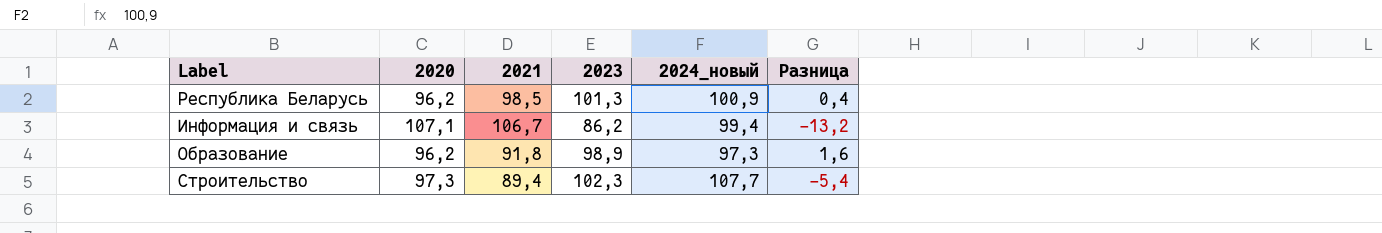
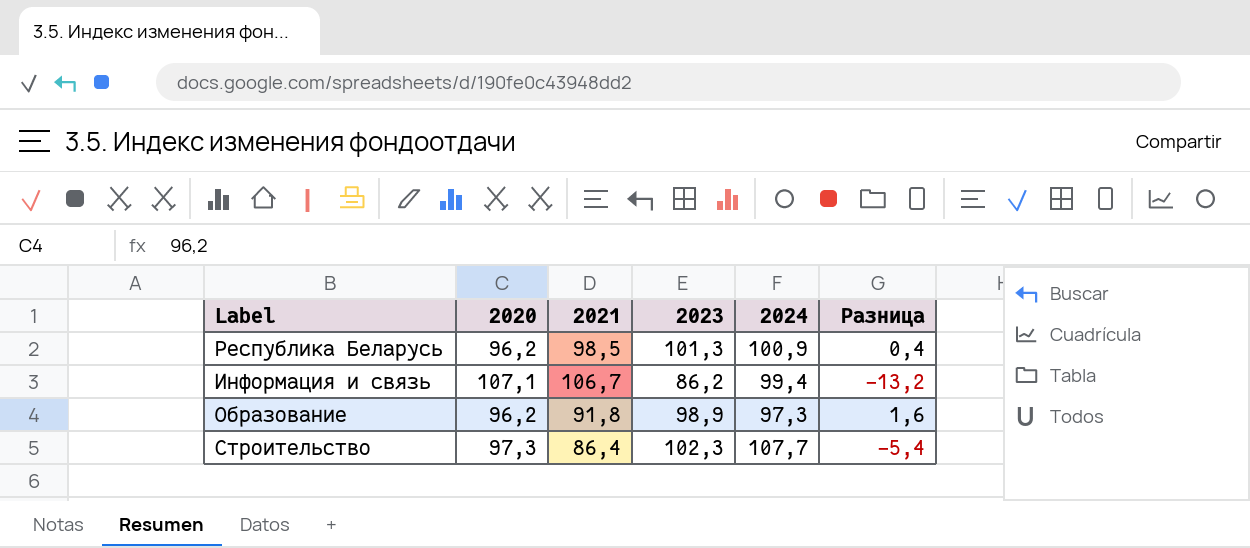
column name: 2024_новый -> 2024
Строительство | 2021: 89,4 -> 86,4

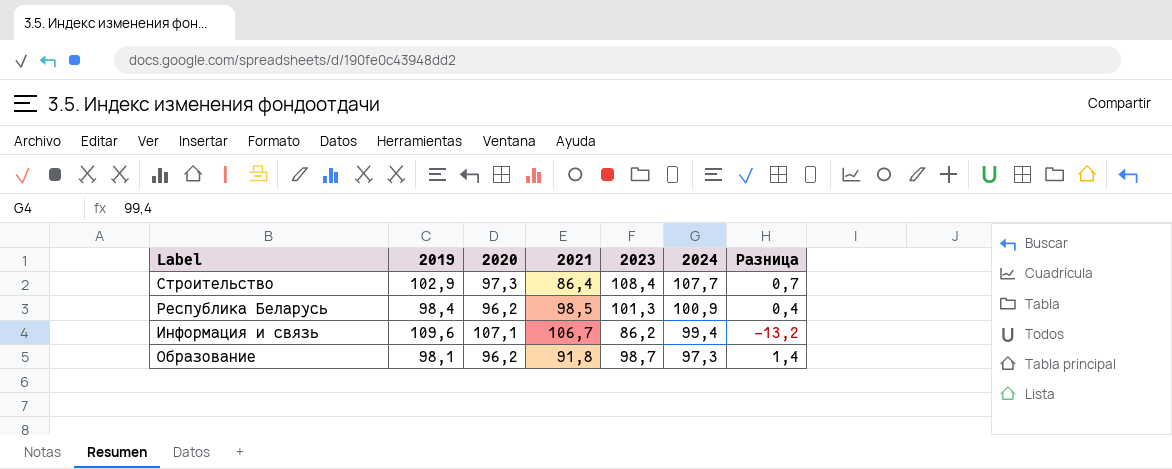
row order: none -> 2024 descending
column 2019 | position: none -> 2
Строительство | 2023: 102,3 -> 108,4
Строительство | Разница: -5,4 -> 0,7
Образование | 2023: 98,9 -> 98,7
Образование | Разница: 1,6 -> 1,4

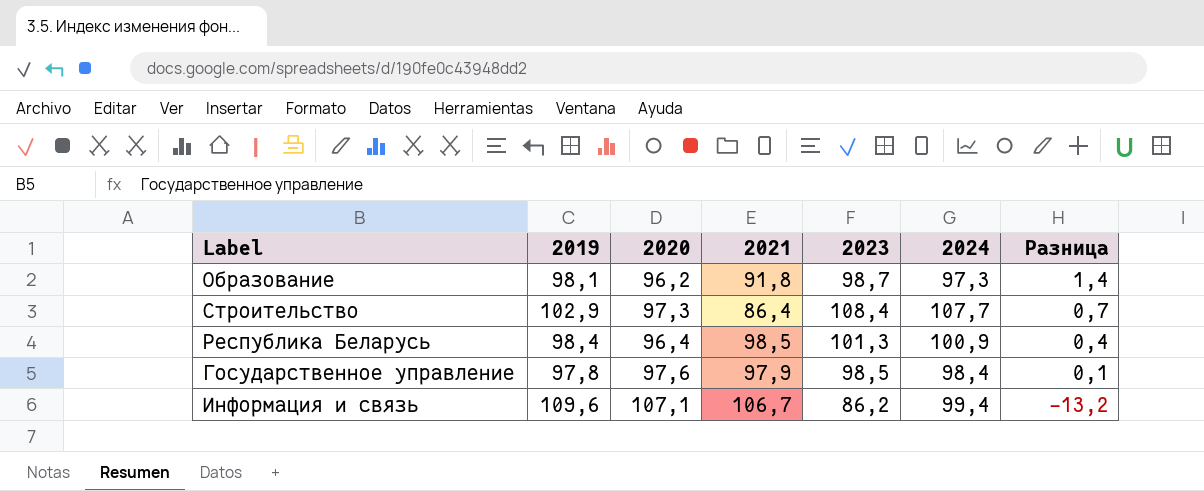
row order: 2024 descending -> Разница descending
Республика Беларусь | 2020: 96,2 -> 96,4
row Государственное управление: none -> 97,8 | 97,6 | 97,9 | 98,5 | 98,4 | 0,1

